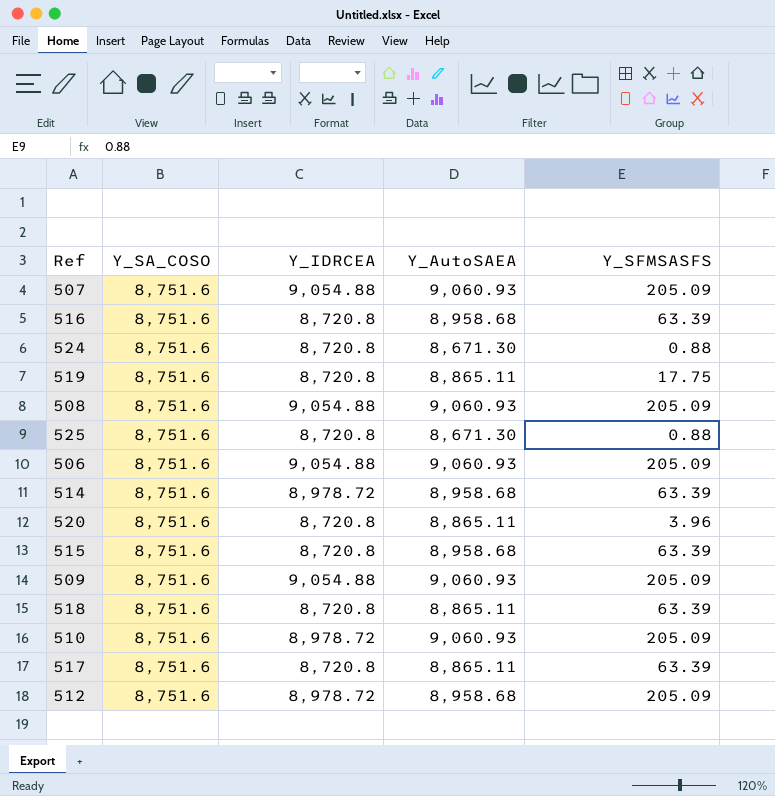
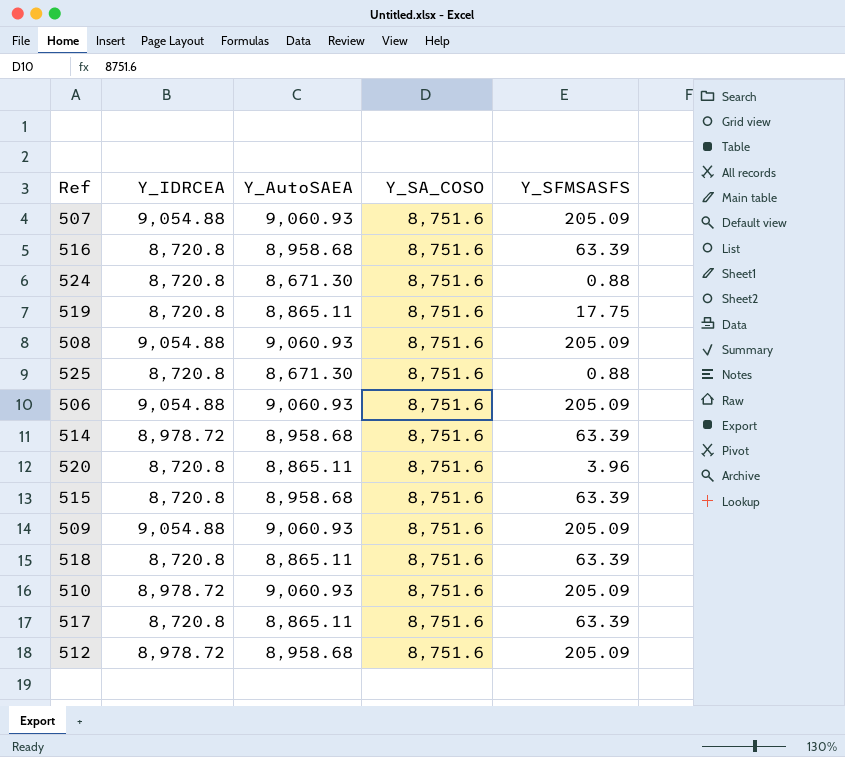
column Y_SA_COSO | position: 2 -> 4

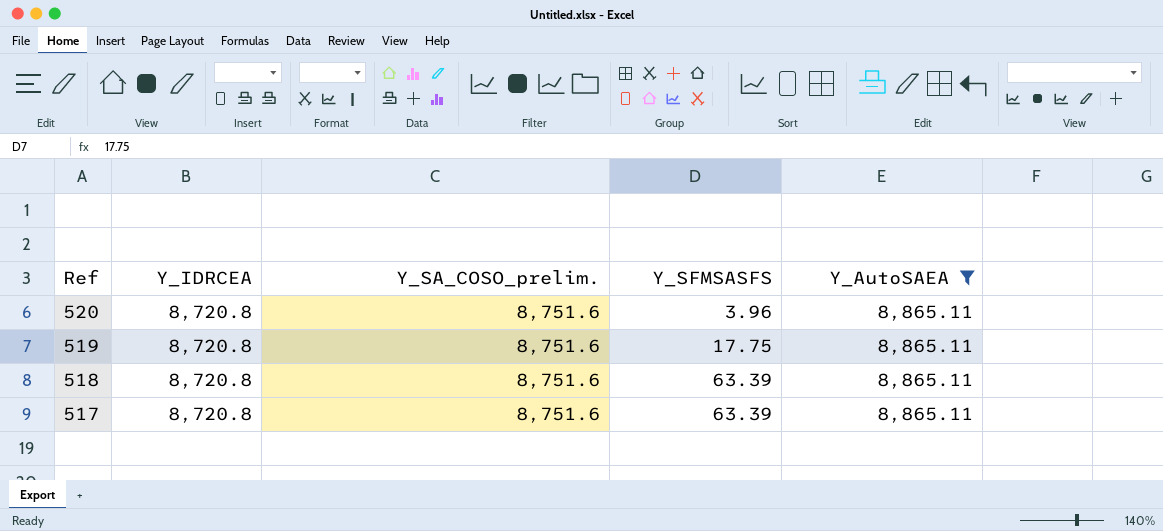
filter: none -> Y_AutoSAEA = 8,865.11
row order: none -> Ref descending
column name: Y_SA_COSO -> Y_SA_COSO_prelim.
column Y_AutoSAEA | position: 3 -> 5

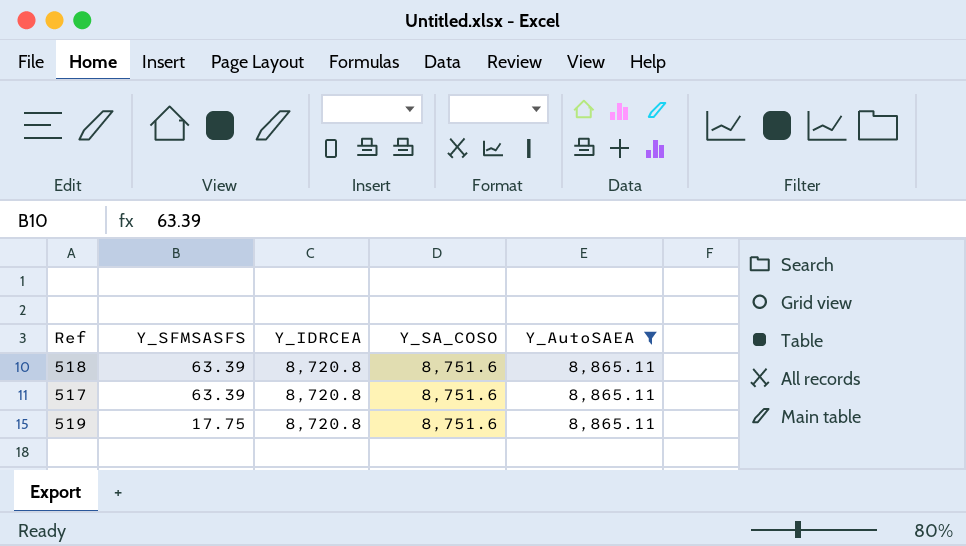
row order: Ref descending -> Y_SFMSASFS descending
column Y_SFMSASFS | position: 4 -> 2
column name: Y_SA_COSO_prelim. -> Y_SA_COSO
row 520: 8,720.8 | 8,751.6 | 3.96 | 8,865.11 -> none

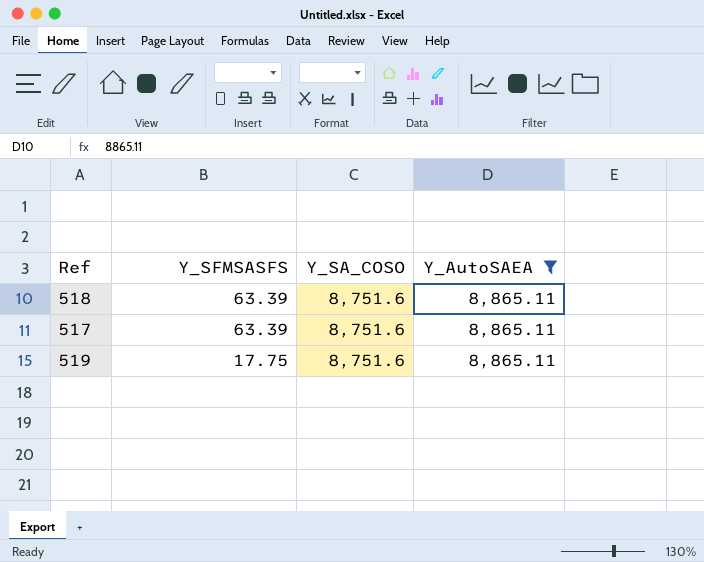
column Y_IDRCEA | position: 3 -> none

